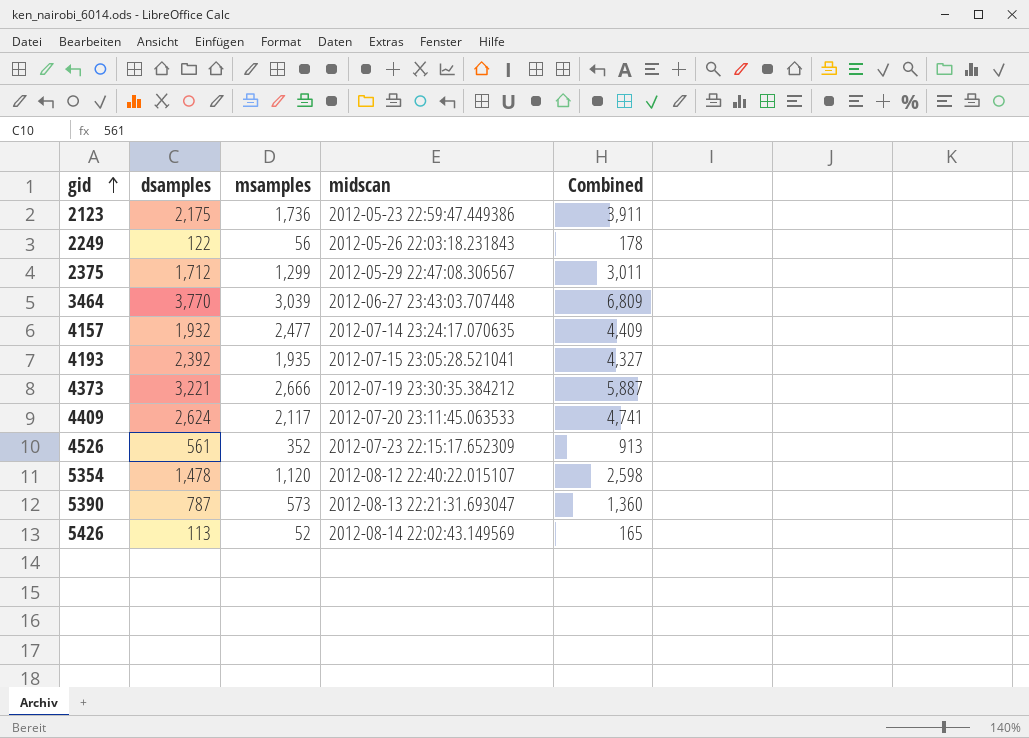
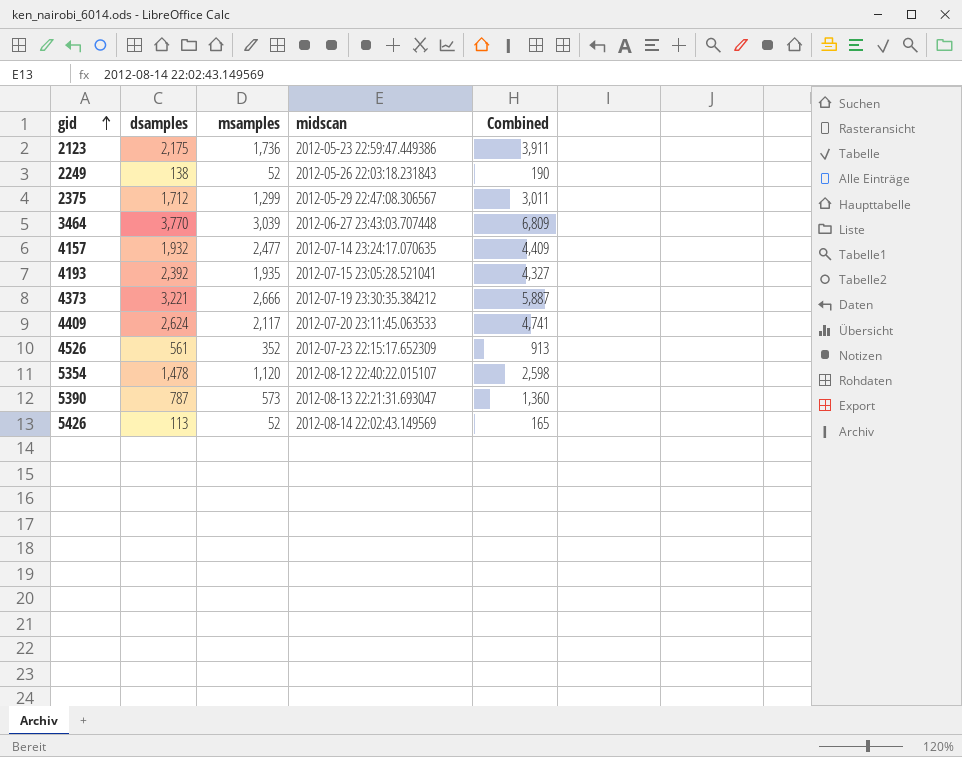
2249 | dsamples: 122 -> 138
2249 | msamples: 56 -> 52
2249 | Combined: 178 -> 190

